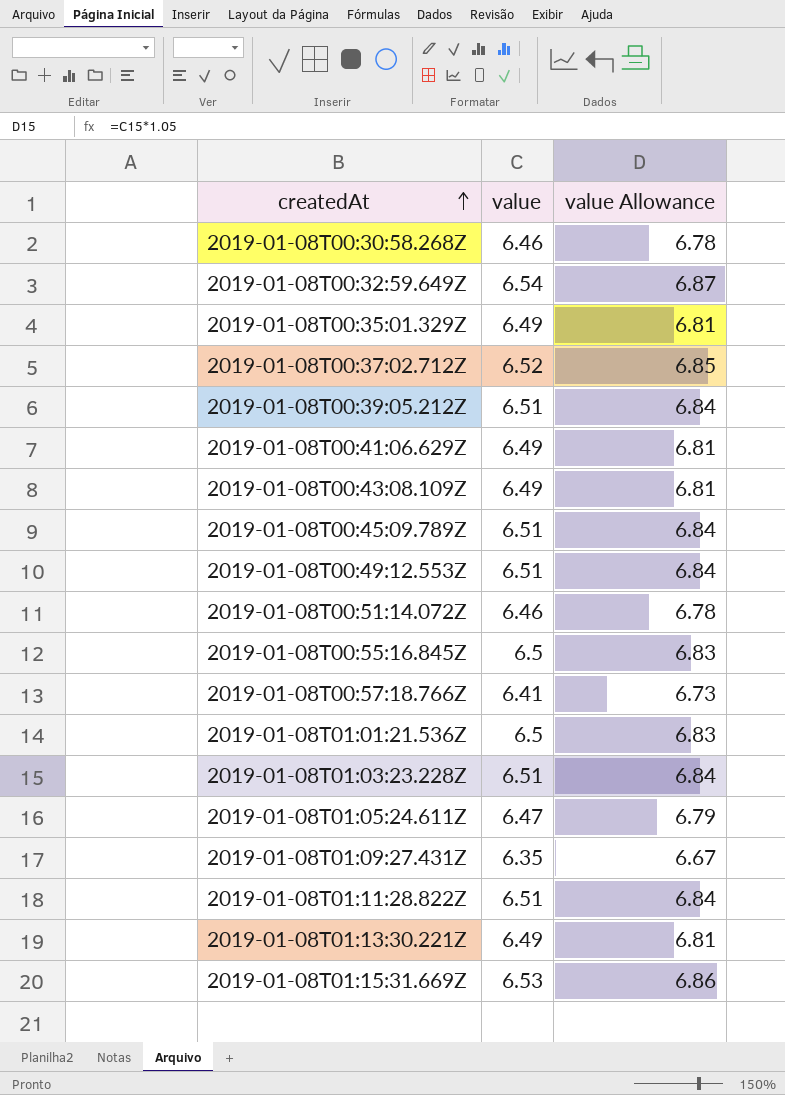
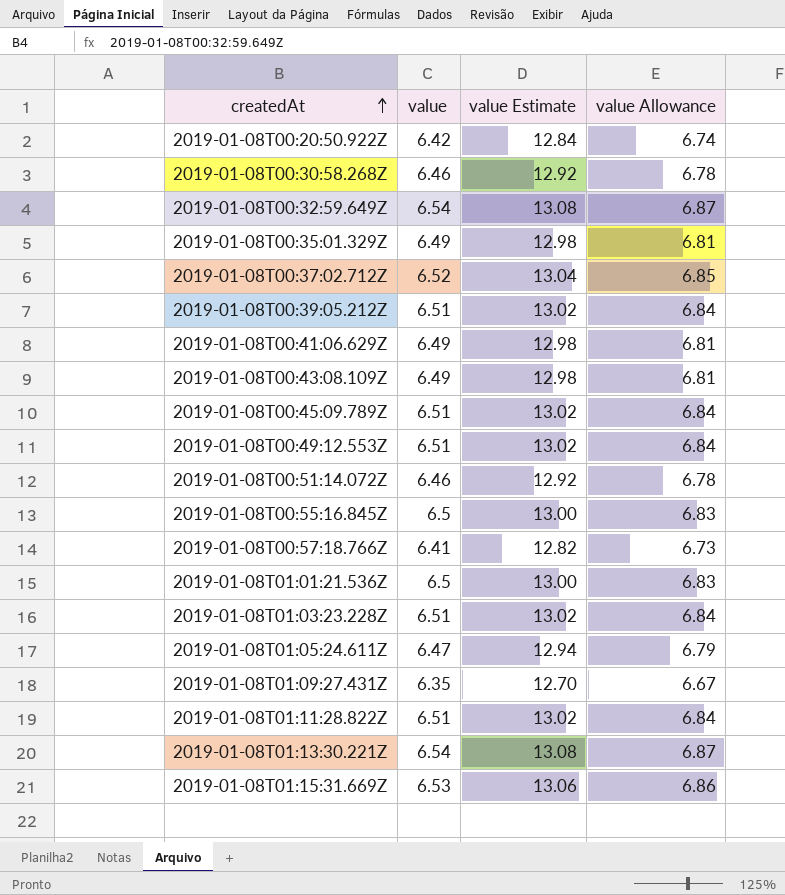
column value Estimate | formula: none -> [value] * 2
row 2019-01-08T00:20:50.922Z: none -> 6.42 | 12.84 | 6.74
2019-01-08T01:13:30.221Z | value: 6.49 -> 6.54
2019-01-08T01:13:30.221Z | value Allowance: 6.81 -> 6.87

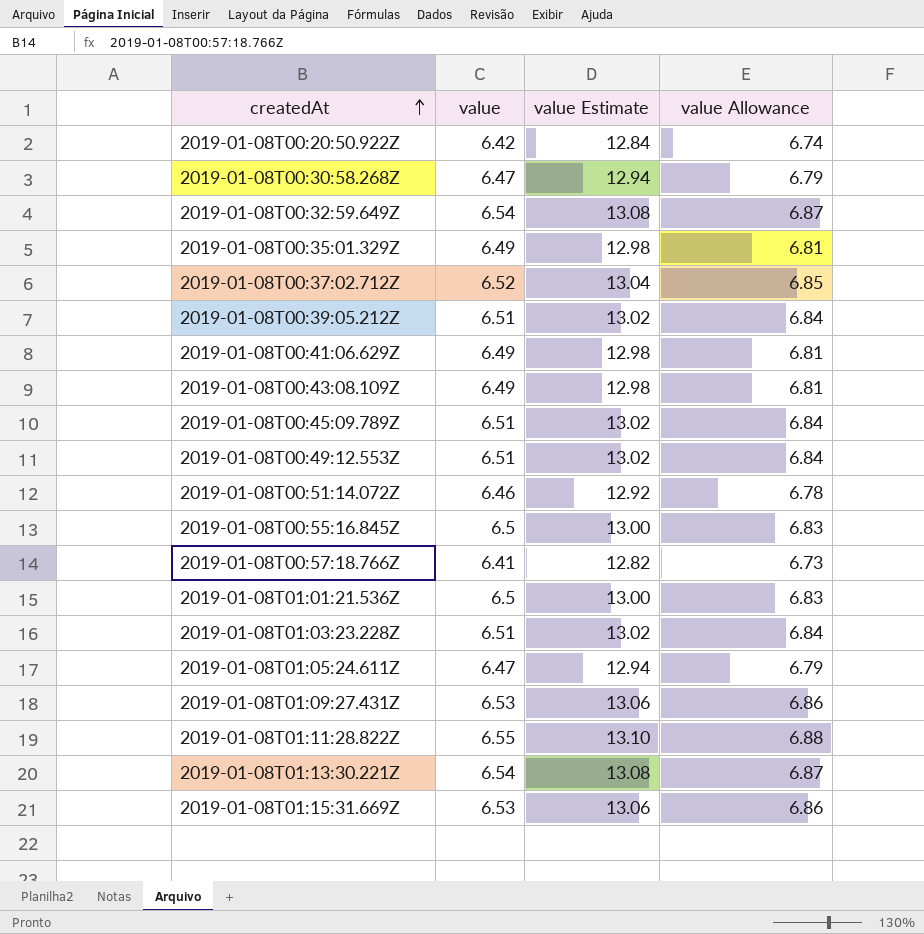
2019-01-08T00:30:58.268Z | value: 6.46 -> 6.47
2019-01-08T00:30:58.268Z | value Estimate: 12.92 -> 12.94
2019-01-08T00:30:58.268Z | value Allowance: 6.78 -> 6.79
2019-01-08T01:09:27.431Z | value: 6.35 -> 6.53
2019-01-08T01:09:27.431Z | value Estimate: 12.70 -> 13.06
2019-01-08T01:09:27.431Z | value Allowance: 6.67 -> 6.86
2019-01-08T01:11:28.822Z | value: 6.51 -> 6.55
2019-01-08T01:11:28.822Z | value Estimate: 13.02 -> 13.10
2019-01-08T01:11:28.822Z | value Allowance: 6.84 -> 6.88

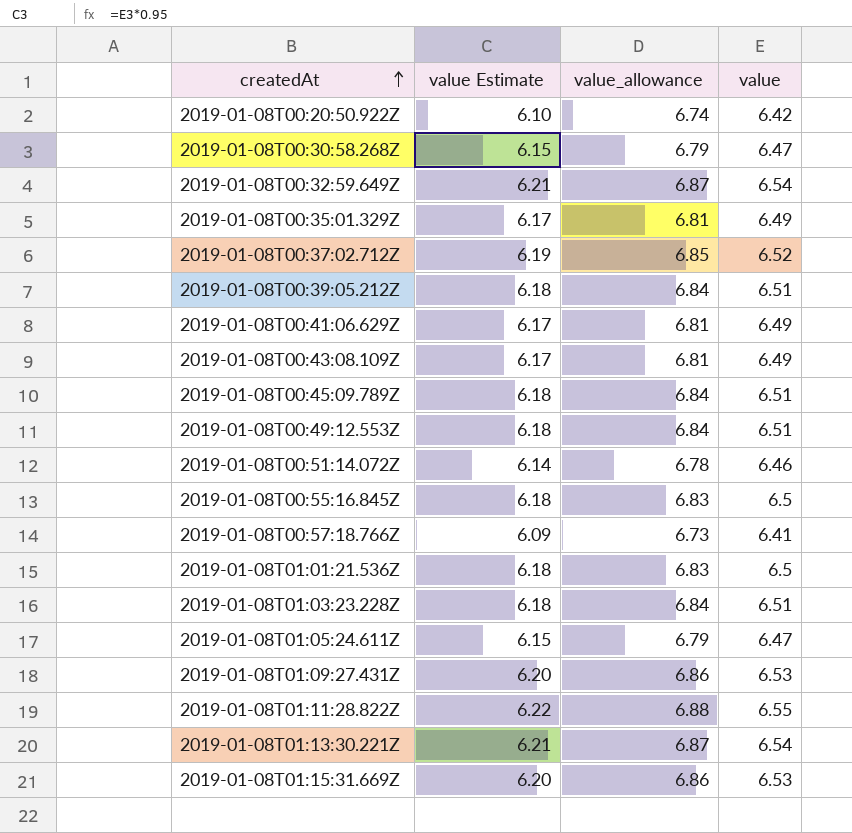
column value Estimate | formula: [value] * 2 -> [value] * 0.95
column name: value Allowance -> value_allowance
column value | position: 2 -> 4

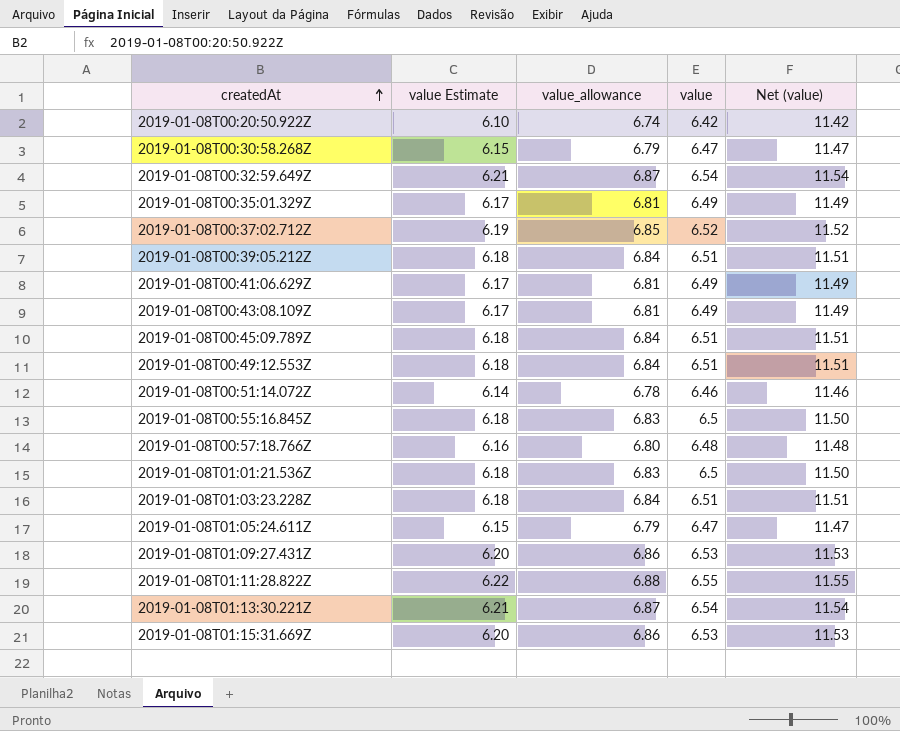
column Net (value) | formula: none -> [value] + 5
2019-01-08T00:57:18.766Z | value Estimate: 6.09 -> 6.16
2019-01-08T00:57:18.766Z | value_allowance: 6.73 -> 6.80
2019-01-08T00:57:18.766Z | value: 6.41 -> 6.48

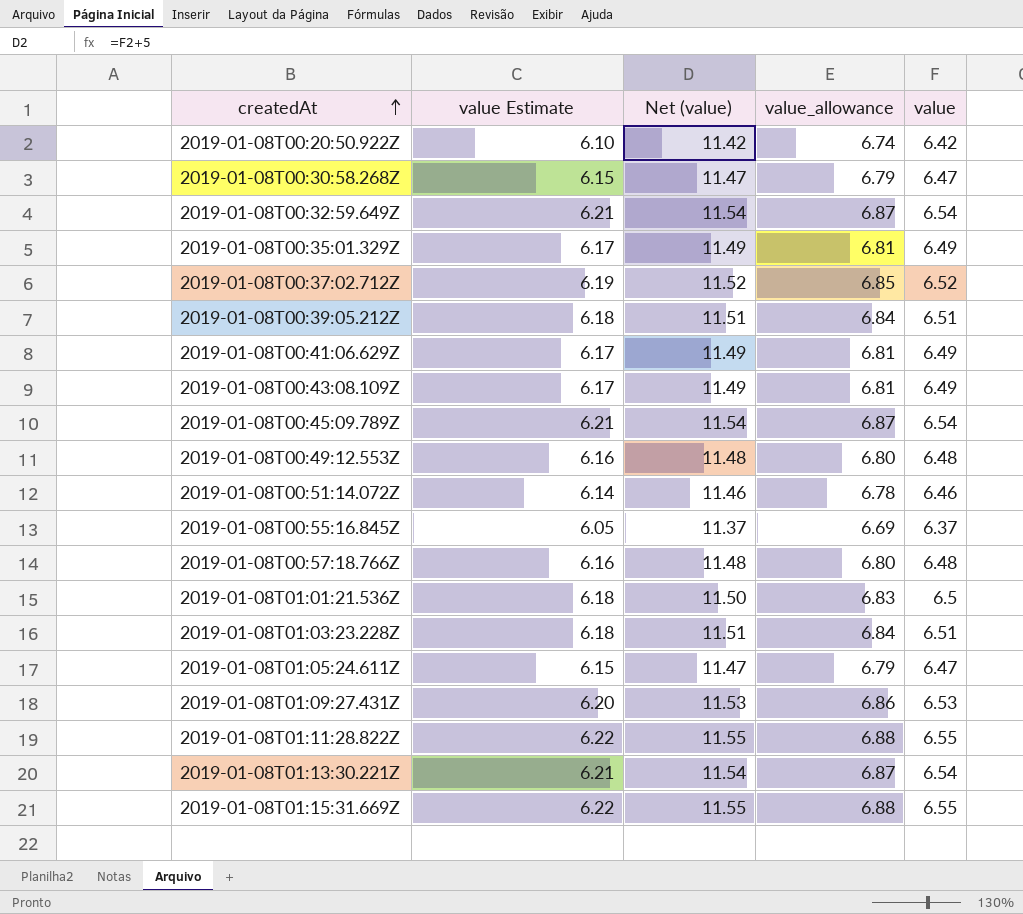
column Net (value) | position: 5 -> 3
2019-01-08T00:45:09.789Z | value Estimate: 6.18 -> 6.21
2019-01-08T00:45:09.789Z | Net (value): 11.51 -> 11.54
2019-01-08T00:45:09.789Z | value_allowance: 6.84 -> 6.87
2019-01-08T00:45:09.789Z | value: 6.51 -> 6.54
2019-01-08T00:49:12.553Z | value Estimate: 6.18 -> 6.16
2019-01-08T00:49:12.553Z | Net (value): 11.51 -> 11.48
2019-01-08T00:49:12.553Z | value_allowance: 6.84 -> 6.80
2019-01-08T00:49:12.553Z | value: 6.51 -> 6.48
2019-01-08T00:55:16.845Z | value Estimate: 6.18 -> 6.05
2019-01-08T00:55:16.845Z | Net (value): 11.50 -> 11.37
2019-01-08T00:55:16.845Z | value_allowance: 6.83 -> 6.69
2019-01-08T00:55:16.845Z | value: 6.5 -> 6.37
2019-01-08T01:15:31.669Z | value Estimate: 6.20 -> 6.22
2019-01-08T01:15:31.669Z | Net (value): 11.53 -> 11.55
2019-01-08T01:15:31.669Z | value_allowance: 6.86 -> 6.88
2019-01-08T01:15:31.669Z | value: 6.53 -> 6.55

